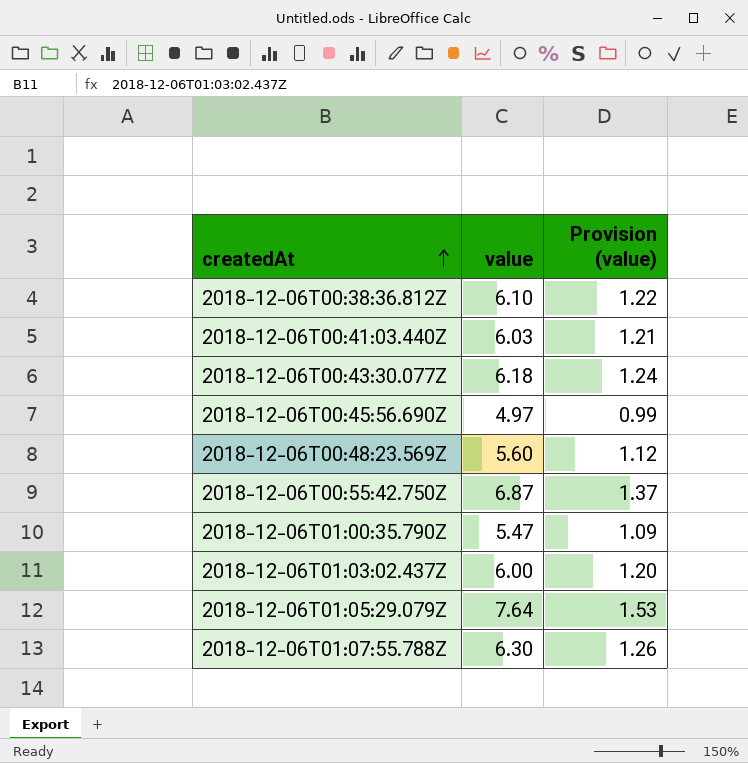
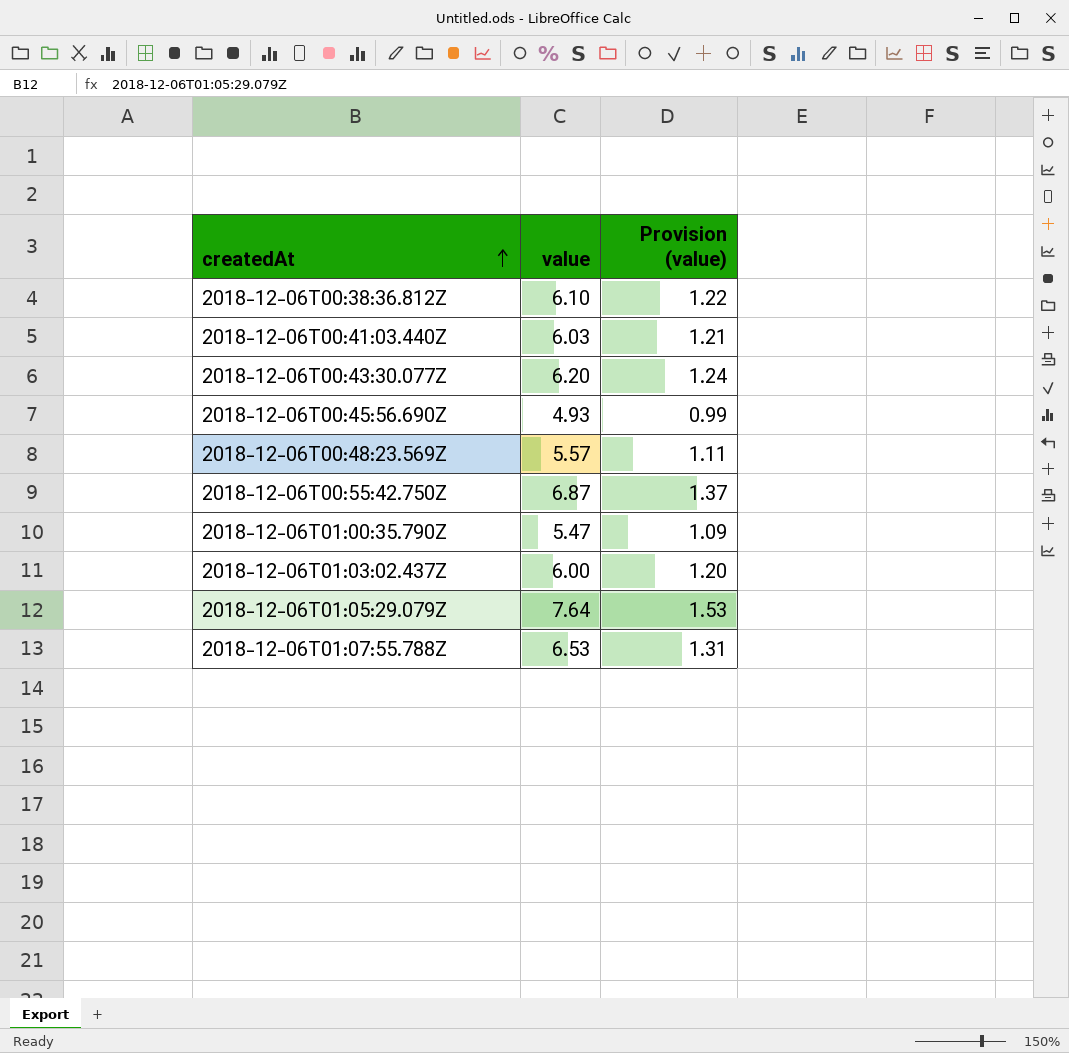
2018-12-06T00:43:30.077Z | value: 6.18 -> 6.20
2018-12-06T00:45:56.690Z | value: 4.97 -> 4.93
2018-12-06T00:48:23.569Z | value: 5.60 -> 5.57
2018-12-06T00:48:23.569Z | Provision (value): 1.12 -> 1.11
2018-12-06T01:07:55.788Z | value: 6.30 -> 6.53
2018-12-06T01:07:55.788Z | Provision (value): 1.26 -> 1.31

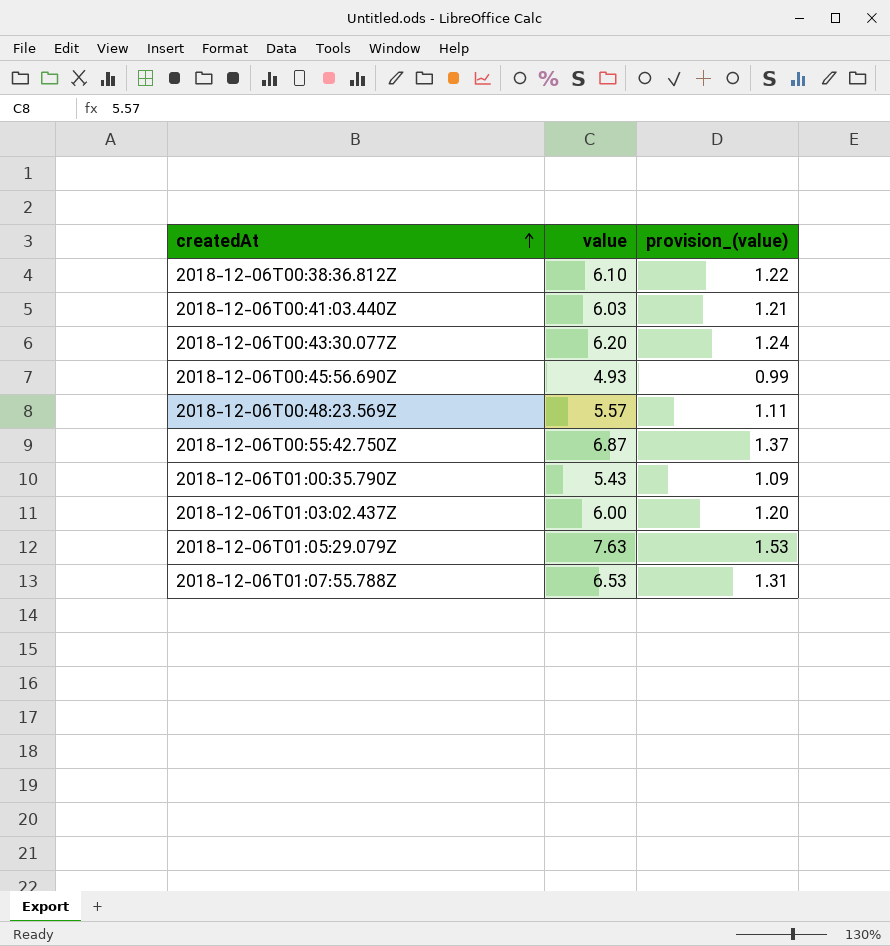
column name: Provision (value) -> provision_(value)
2018-12-06T01:00:35.790Z | value: 5.47 -> 5.43
2018-12-06T01:05:29.079Z | value: 7.64 -> 7.63

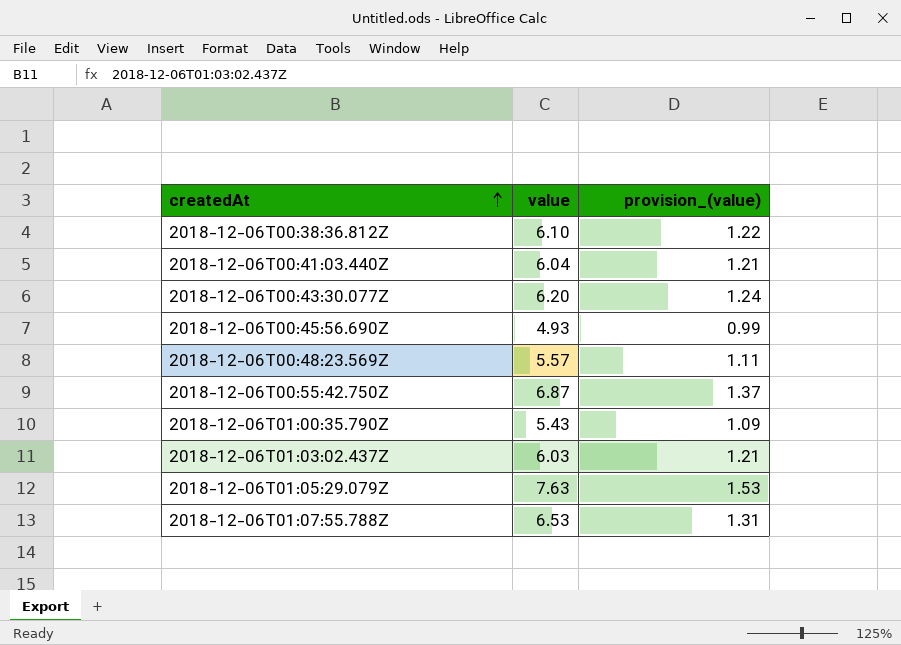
2018-12-06T00:41:03.440Z | value: 6.03 -> 6.04
2018-12-06T01:03:02.437Z | value: 6.00 -> 6.03
2018-12-06T01:03:02.437Z | provision_(value): 1.20 -> 1.21

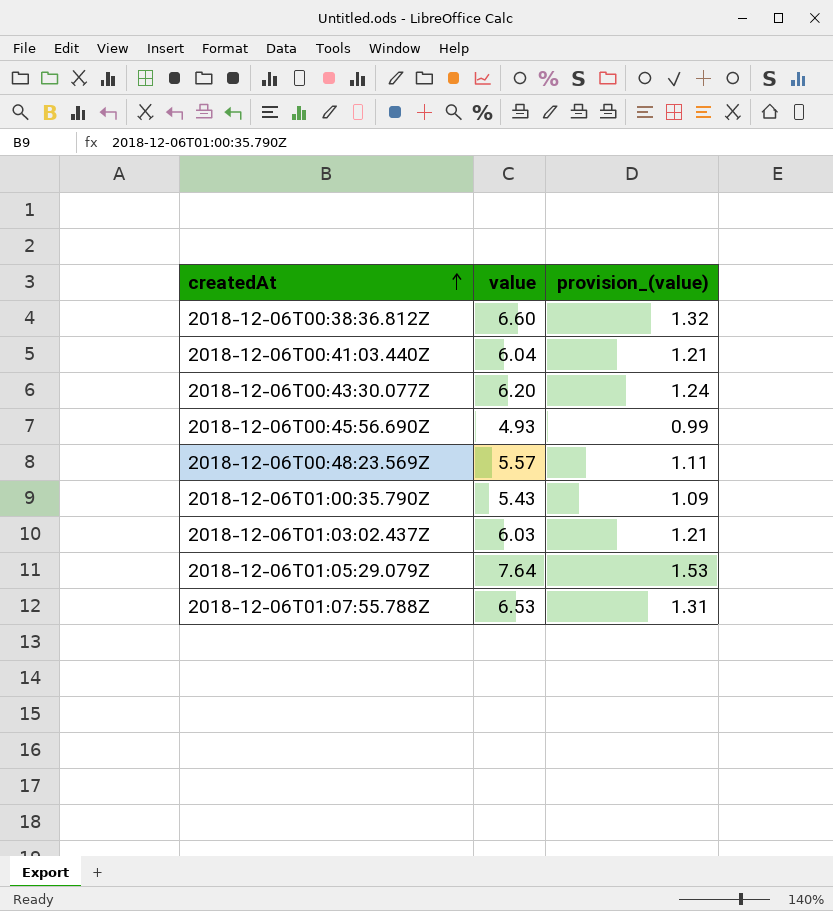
row 2018-12-06T00:55:42.750Z: 6.87 | 1.37 -> none
2018-12-06T00:38:36.812Z | value: 6.10 -> 6.60
2018-12-06T00:38:36.812Z | provision_(value): 1.22 -> 1.32
2018-12-06T01:05:29.079Z | value: 7.63 -> 7.64

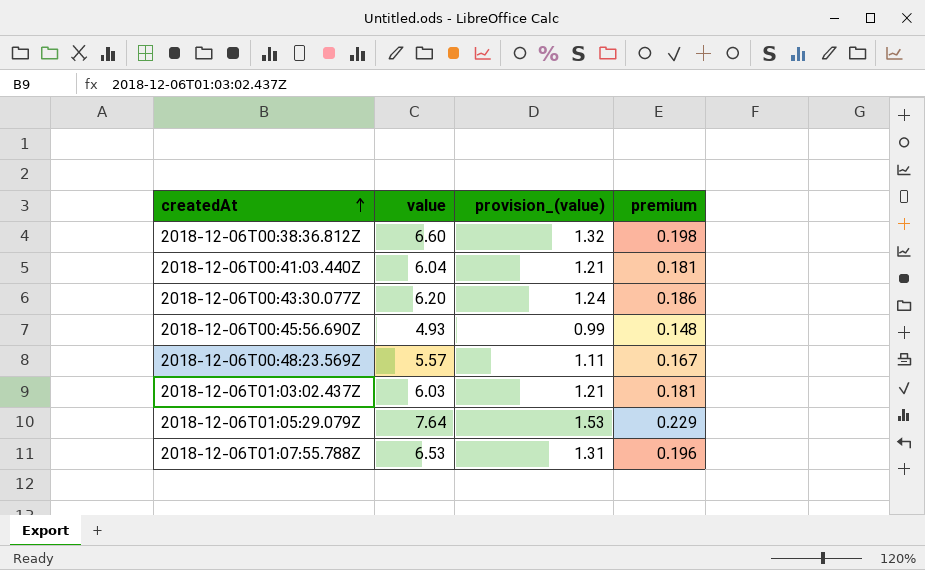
column premium | formula: none -> [value] * 0.03
row 2018-12-06T01:00:35.790Z: 5.43 | 1.09 -> none

